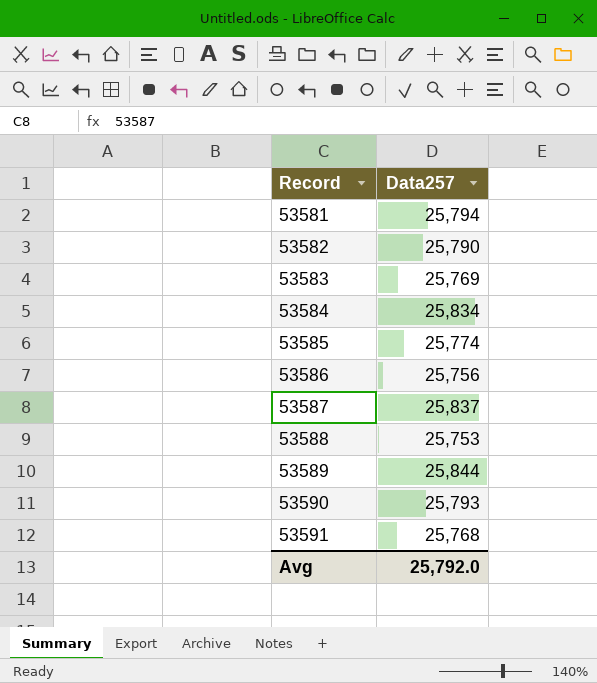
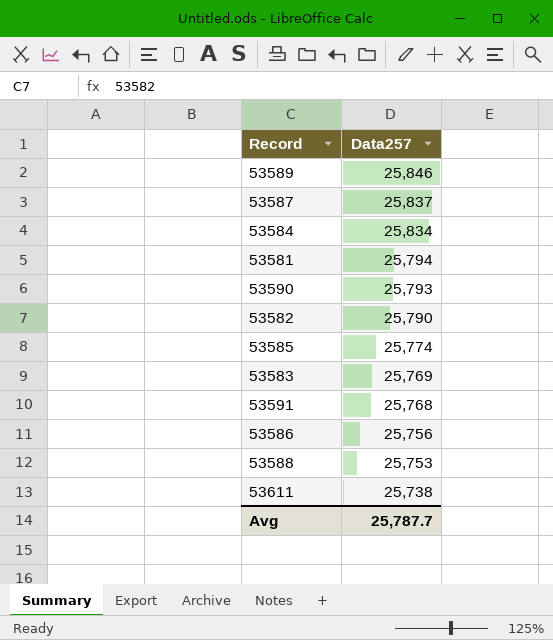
row order: Record ascending -> Data257 descending
53589 | Data257: 25,844 -> 25,846
row 53611: none -> 25,738
Avg | Data257: 25,792.0 -> 25,787.7

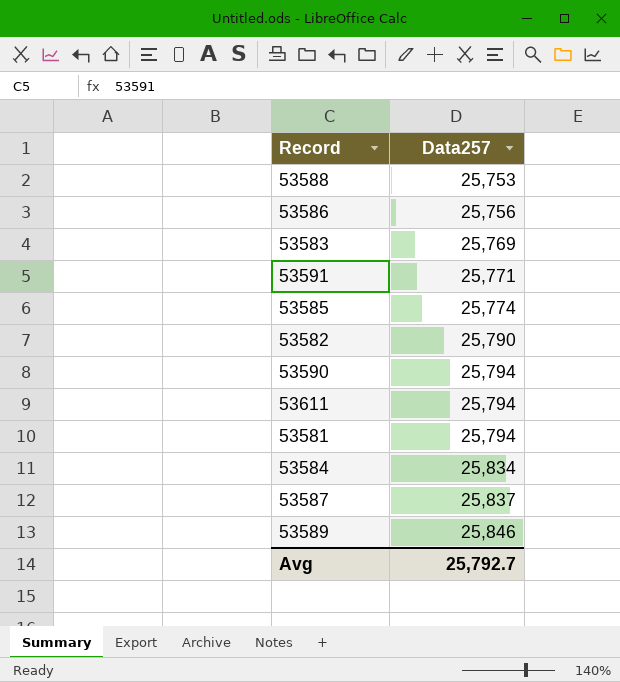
row order: Data257 descending -> Data257 ascending
53591 | Data257: 25,768 -> 25,771
53590 | Data257: 25,793 -> 25,794
53611 | Data257: 25,738 -> 25,794
Avg | Data257: 25,787.7 -> 25,792.7

